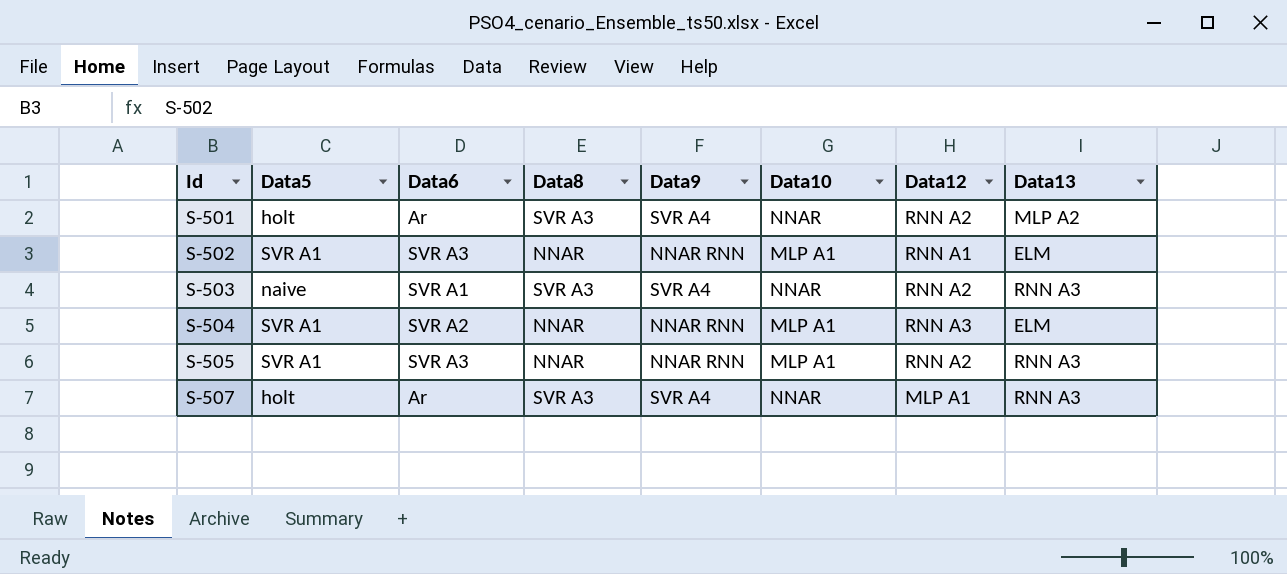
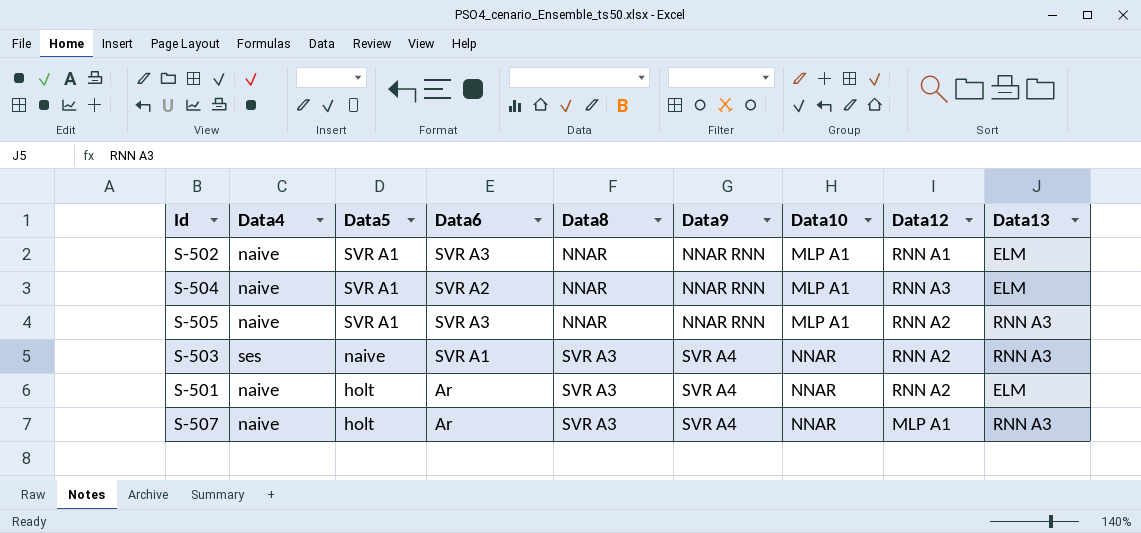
row order: Id ascending -> Data5 descending
column Data4 | position: none -> 2
S-501 | Data13: MLP A2 -> ELM

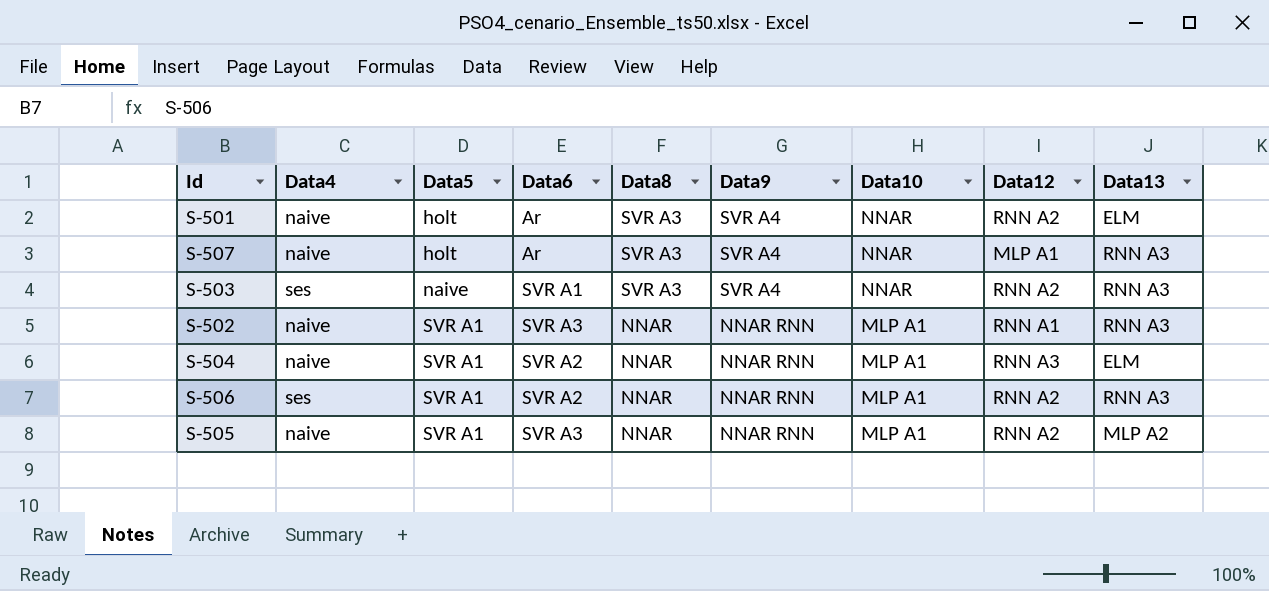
row order: Data5 descending -> Data5 ascending
S-502 | Data13: ELM -> RNN A3
row S-506: none -> ses | SVR A1 | SVR A2 | NNAR | NNAR RNN | MLP A1 | RNN A2 | RNN A3
S-505 | Data13: RNN A3 -> MLP A2

